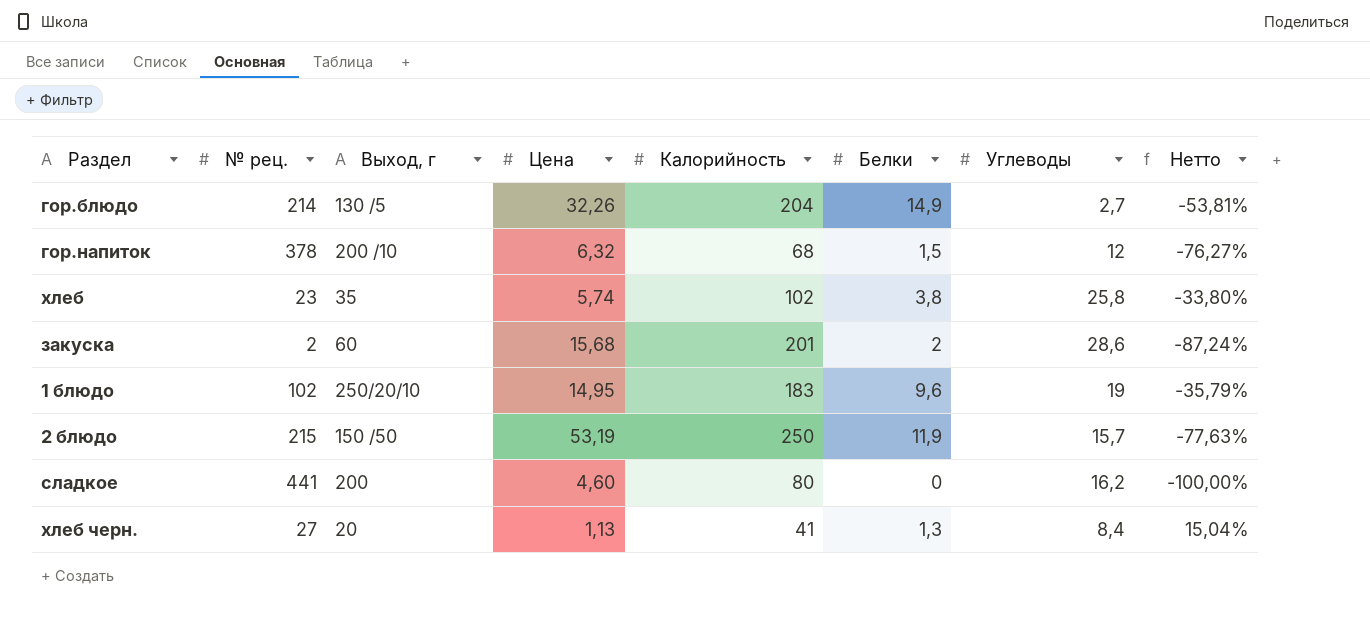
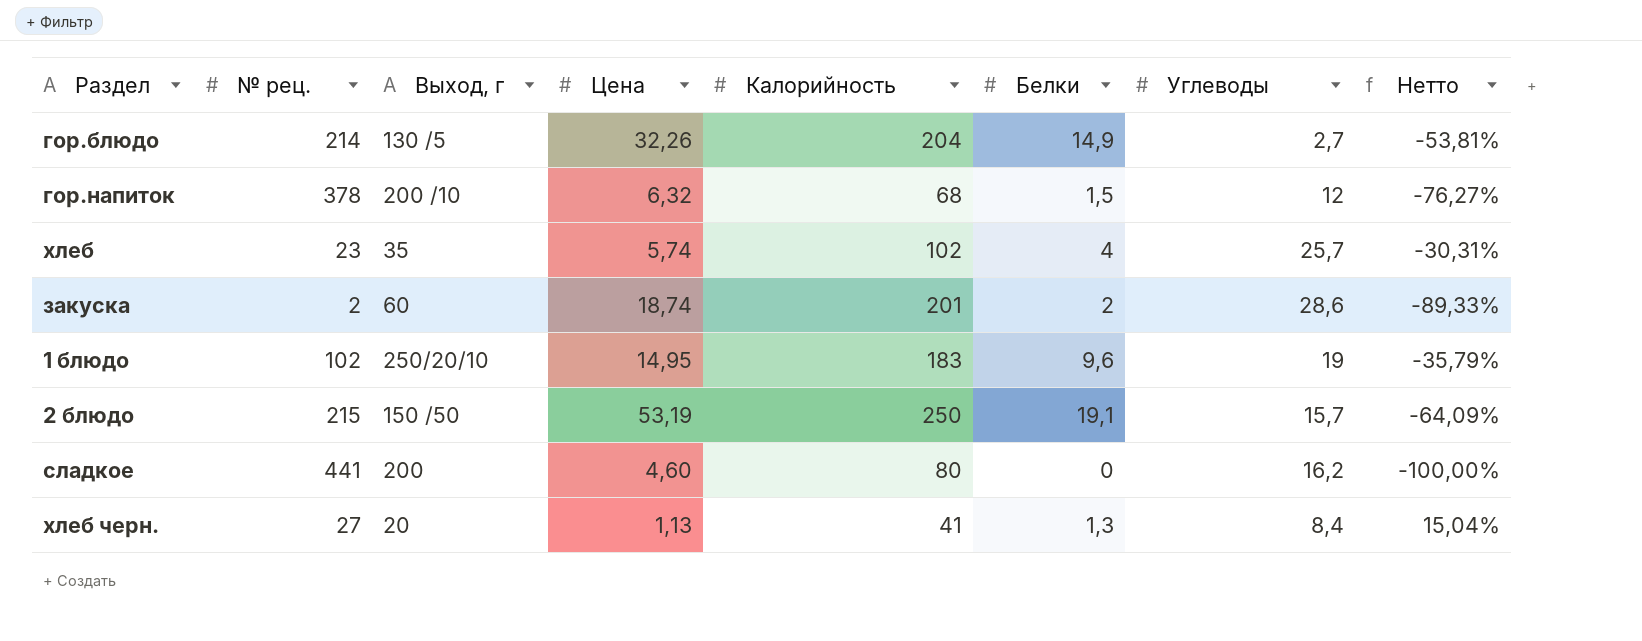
хлеб | Белки: 3,8 -> 4
хлеб | Углеводы: 25,8 -> 25,7
хлеб | Нетто: -33,80% -> -30,31%
закуска | Цена: 15,68 -> 18,74
закуска | Нетто: -87,24% -> -89,33%
2 блюдо | Белки: 11,9 -> 19,1
2 блюдо | Нетто: -77,63% -> -64,09%

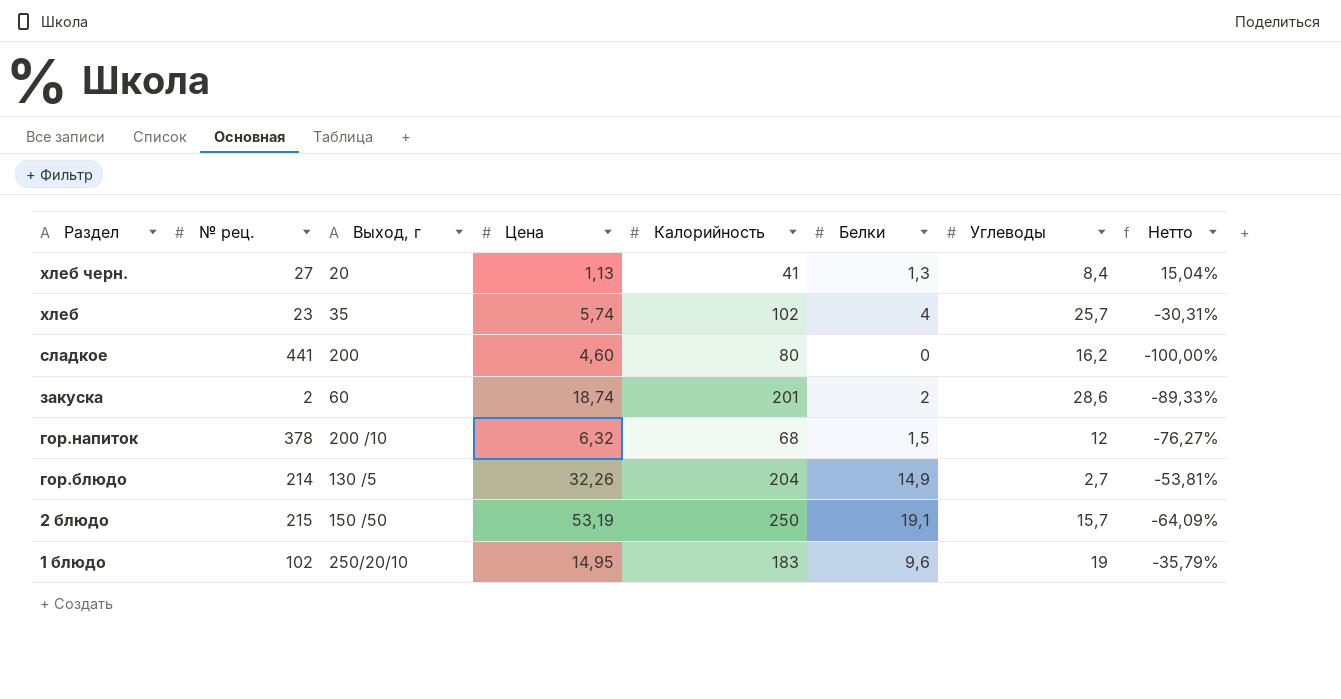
row order: none -> Раздел descending

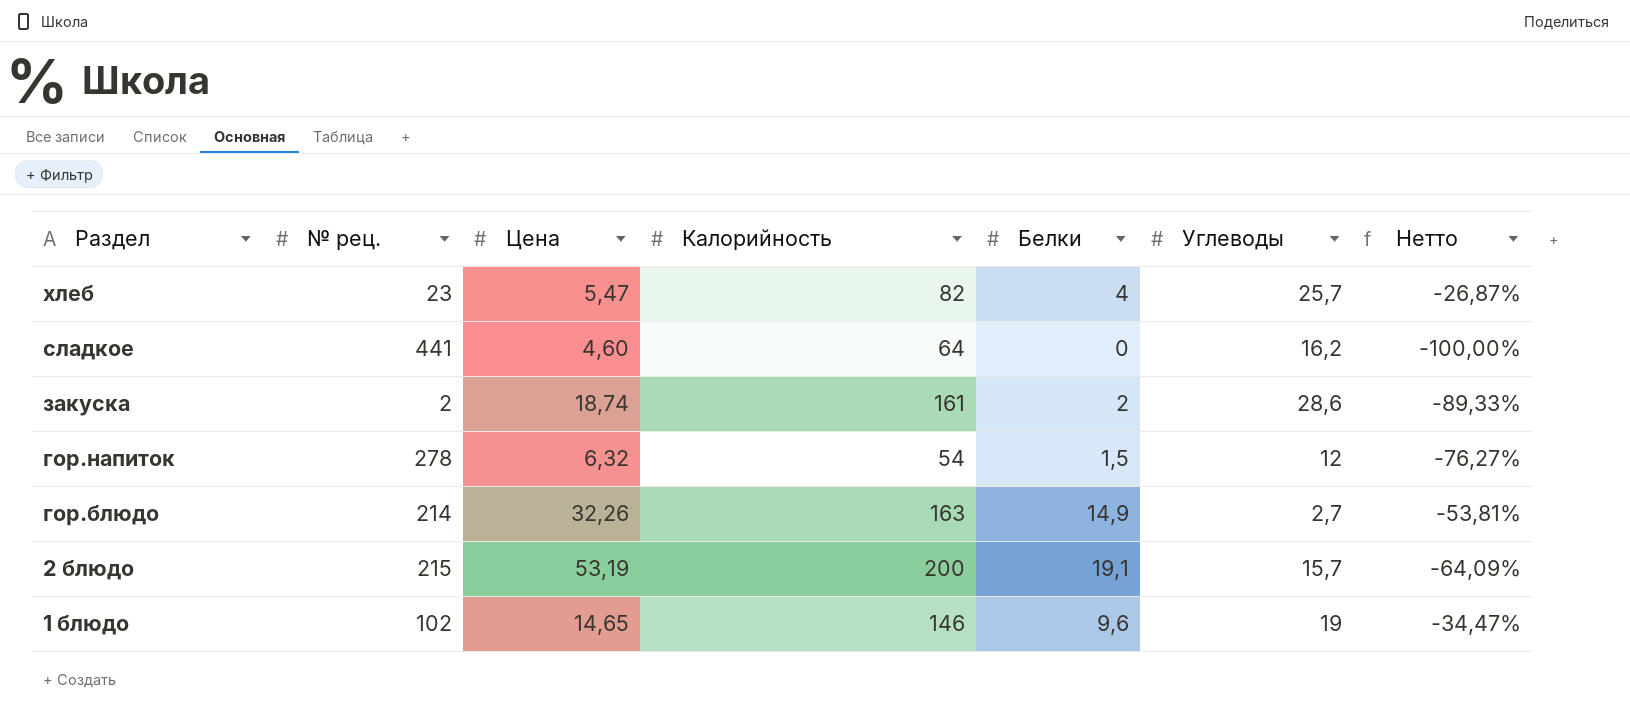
column Выход, г | position: 3 -> none
row хлеб черн.: 27 | 20 | 1,13 | 41 | 1,3 | 8,4 | 15,04% -> none
хлеб | Цена: 5,74 -> 5,47
хлеб | Калорийность: 102 -> 82
хлеб | Нетто: -30,31% -> -26,87%
сладкое | Калорийность: 80 -> 64
закуска | Калорийность: 201 -> 161
гор.напиток | № рец.: 378 -> 278
гор.напиток | Калорийность: 68 -> 54
гор.блюдо | Калорийность: 204 -> 163
2 блюдо | Калорийность: 250 -> 200
1 блюдо | Цена: 14,95 -> 14,65
1 блюдо | Калорийность: 183 -> 146
1 блюдо | Нетто: -35,79% -> -34,47%

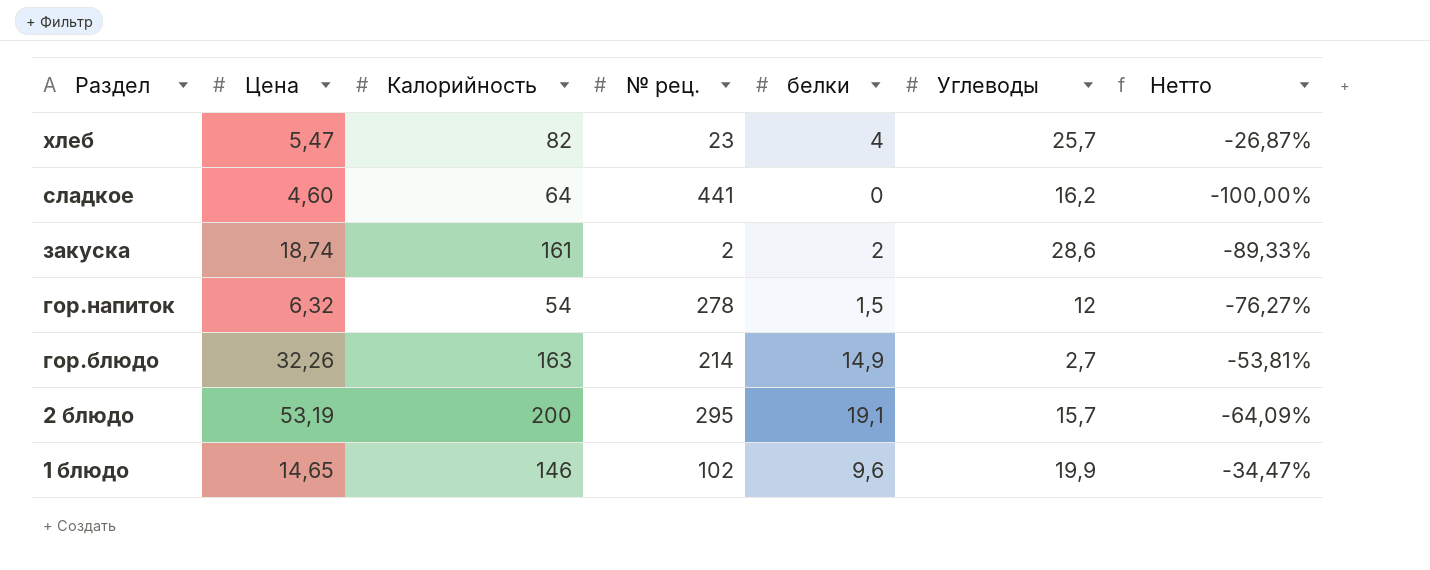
column № рец. | position: 2 -> 4
column name: Белки -> белки
2 блюдо | № рец.: 215 -> 295
1 блюдо | Углеводы: 19 -> 19,9

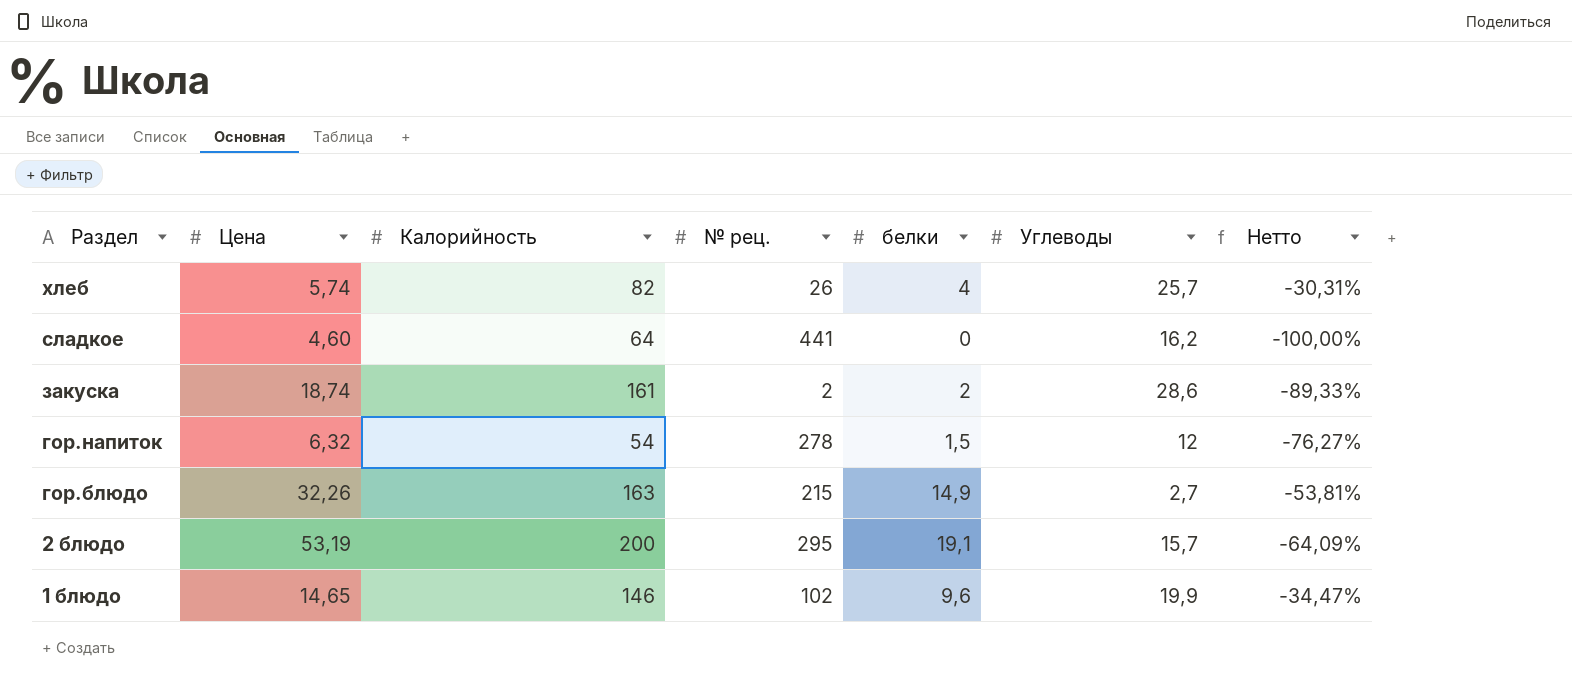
хлеб | Цена: 5,47 -> 5,74
хлеб | № рец.: 23 -> 26
хлеб | Нетто: -26,87% -> -30,31%
гор.блюдо | № рец.: 214 -> 215

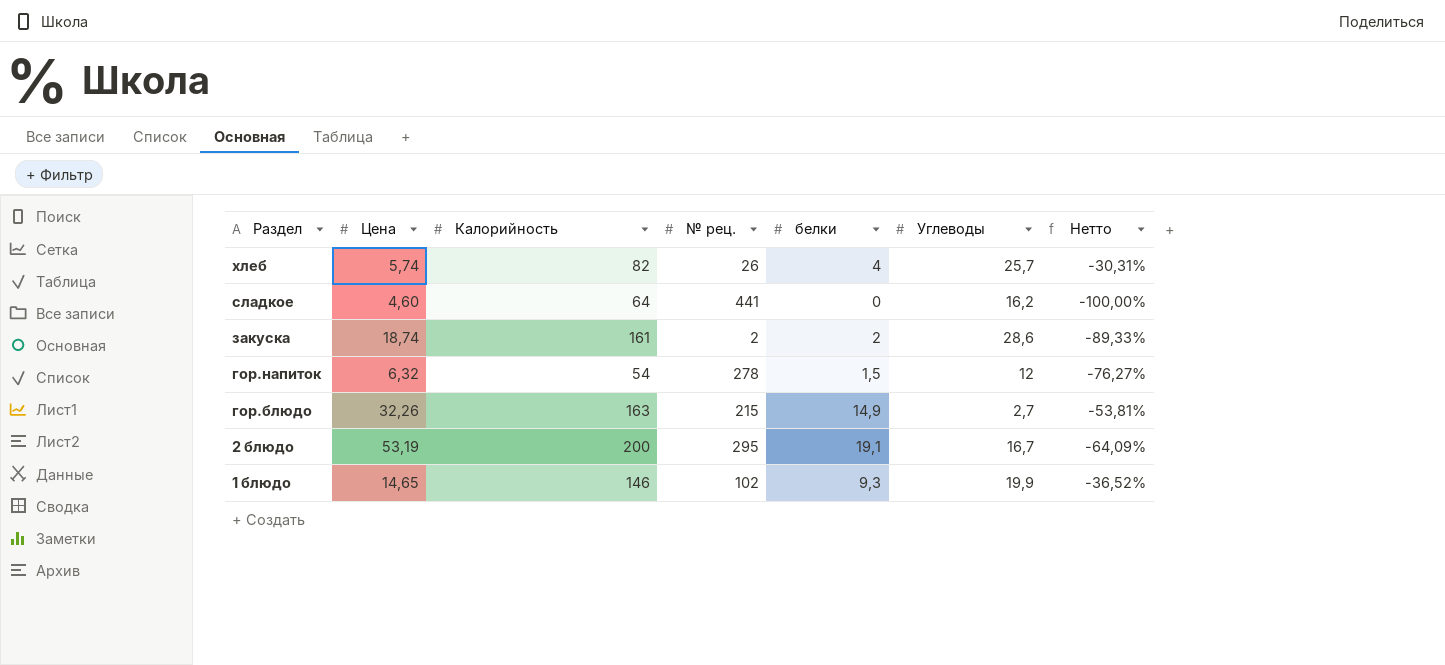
2 блюдо | Углеводы: 15,7 -> 16,7
1 блюдо | белки: 9,6 -> 9,3
1 блюдо | Нетто: -34,47% -> -36,52%

